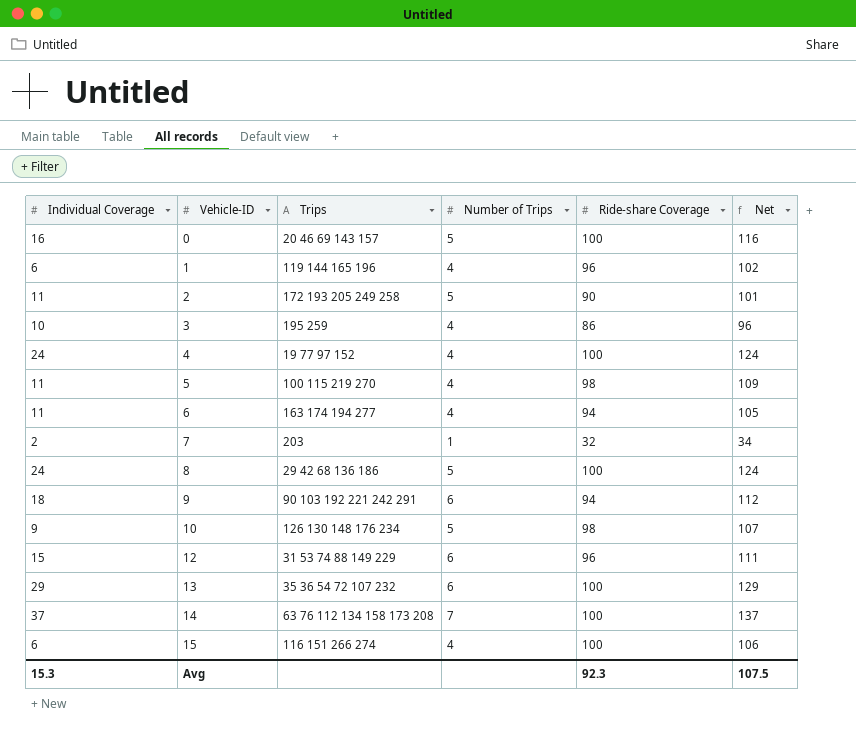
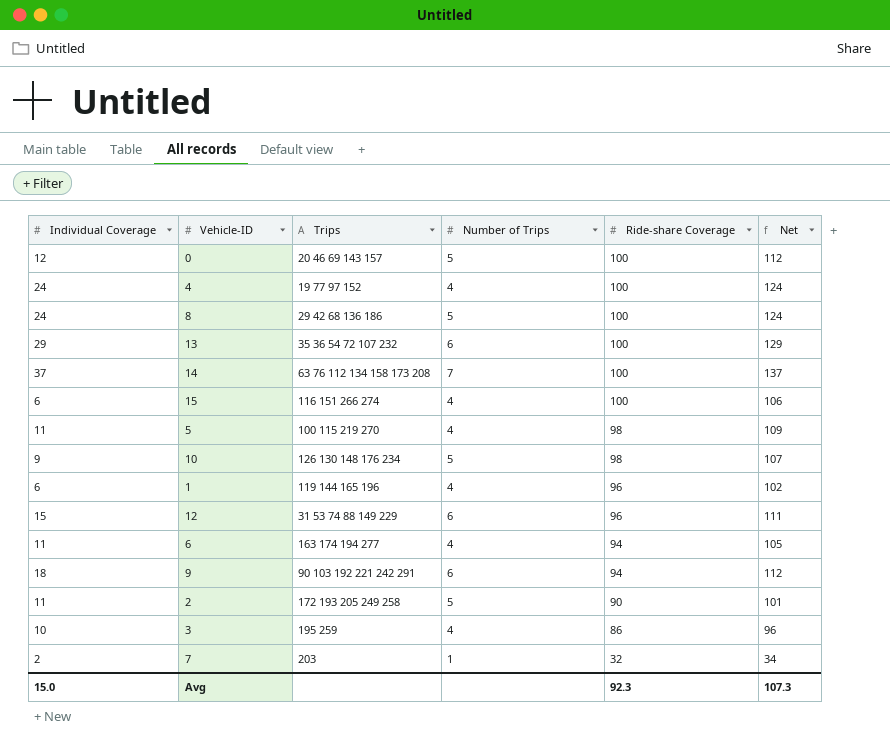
row order: Vehicle-ID ascending -> Ride-share Coverage descending
0 | Individual Coverage: 16 -> 12
0 | Net: 116 -> 112
Avg | Individual Coverage: 15.3 -> 15.0
Avg | Net: 107.5 -> 107.3

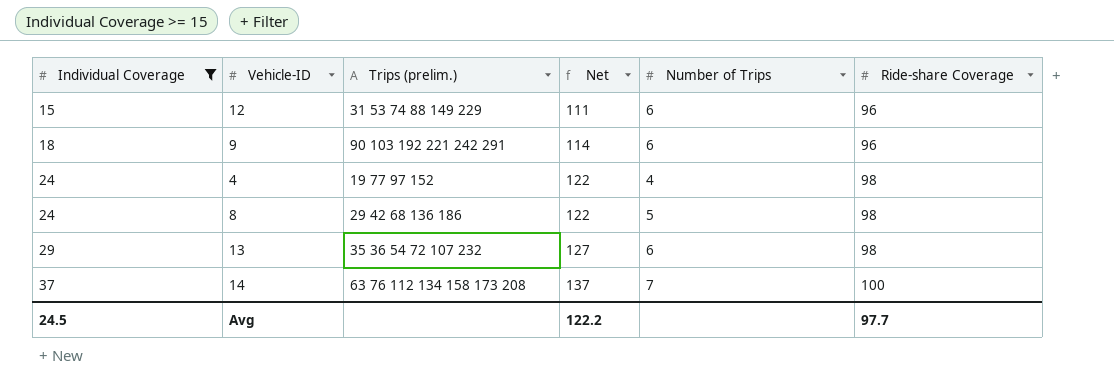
filter: none -> Individual Coverage >= 15
row order: Ride-share Coverage descending -> Individual Coverage ascending
column name: Trips -> Trips (prelim.)
column Net | position: 6 -> 4
9 | Net: 112 -> 114
9 | Ride-share Coverage: 94 -> 96
4 | Net: 124 -> 122
4 | Ride-share Coverage: 100 -> 98
8 | Net: 124 -> 122
8 | Ride-share Coverage: 100 -> 98
13 | Net: 129 -> 127
13 | Ride-share Coverage: 100 -> 98
Avg | Individual Coverage: 15.0 -> 24.5
Avg | Net: 107.3 -> 122.2
Avg | Ride-share Coverage: 92.3 -> 97.7

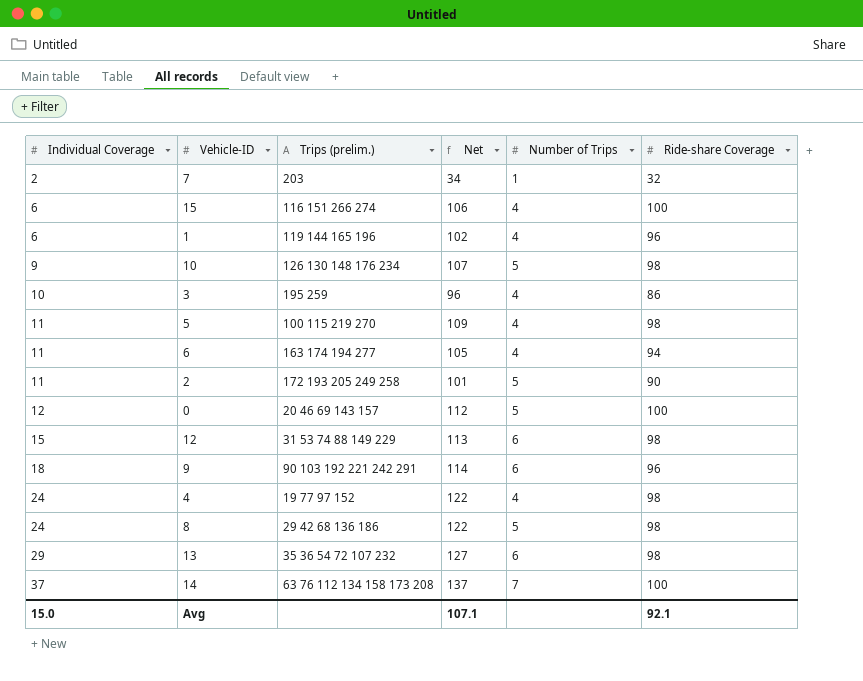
filter: Individual Coverage >= 15 -> none
12 | Net: 111 -> 113
12 | Ride-share Coverage: 96 -> 98
Avg | Individual Coverage: 24.5 -> 15.0
Avg | Net: 122.2 -> 107.1
Avg | Ride-share Coverage: 97.7 -> 92.1

